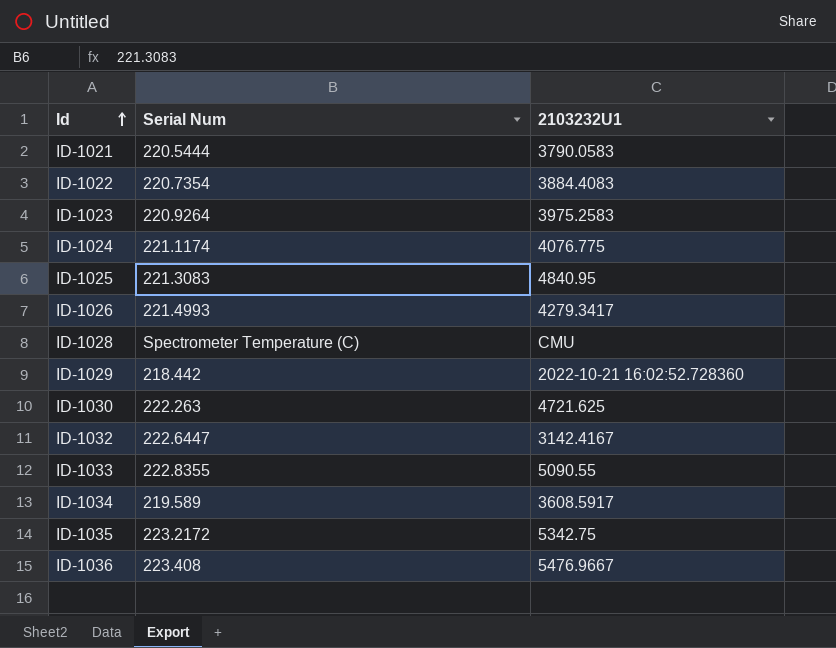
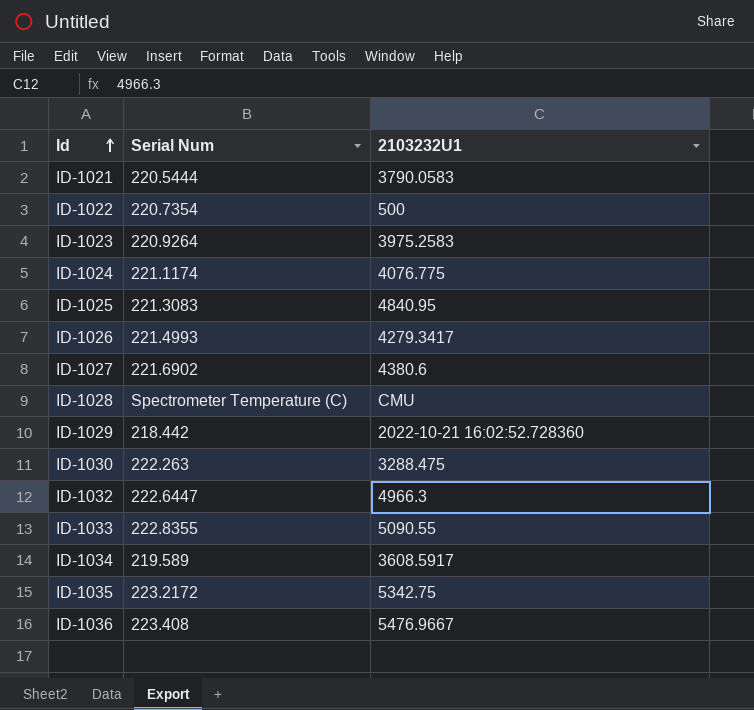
ID-1022 | 2103232U1: 3884.4083 -> 500
row ID-1027: none -> 221.6902 | 4380.6
ID-1030 | 2103232U1: 4721.625 -> 3288.475
ID-1032 | 2103232U1: 3142.4167 -> 4966.3

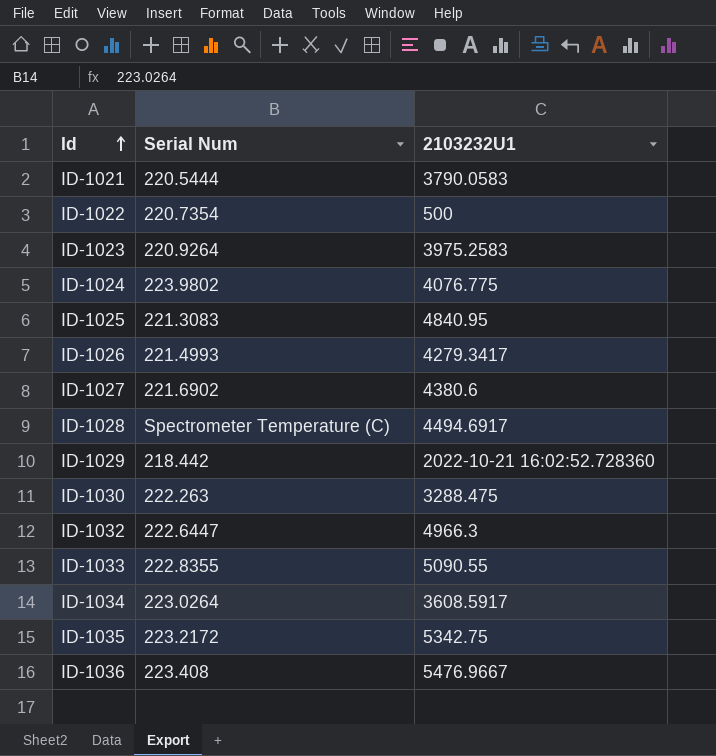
ID-1024 | Serial Num: 221.1174 -> 223.9802
ID-1028 | 2103232U1: CMU -> 4494.6917
ID-1034 | Serial Num: 219.589 -> 223.0264

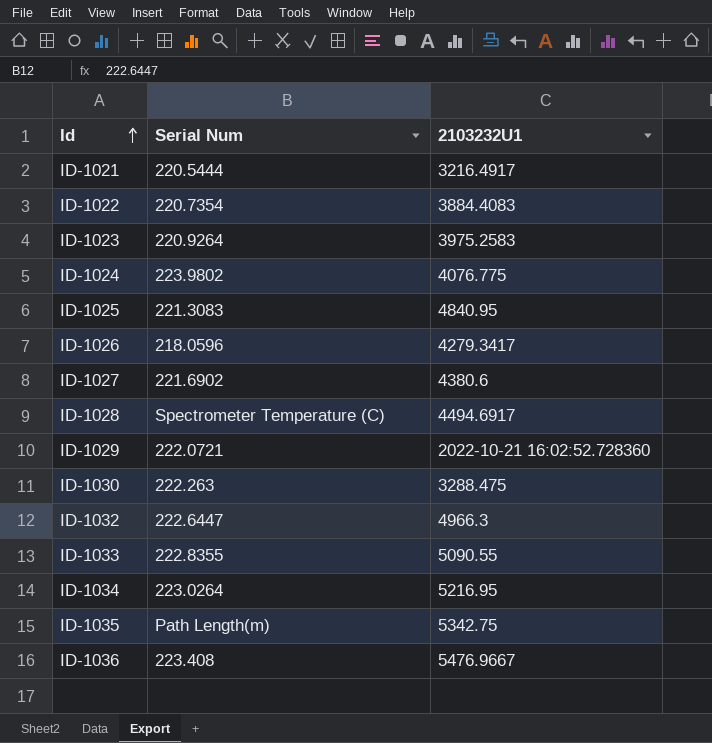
ID-1021 | 2103232U1: 3790.0583 -> 3216.4917
ID-1022 | 2103232U1: 500 -> 3884.4083
ID-1026 | Serial Num: 221.4993 -> 218.0596
ID-1029 | Serial Num: 218.442 -> 222.0721
ID-1034 | 2103232U1: 3608.5917 -> 5216.95
ID-1035 | Serial Num: 223.2172 -> Path Length(m)

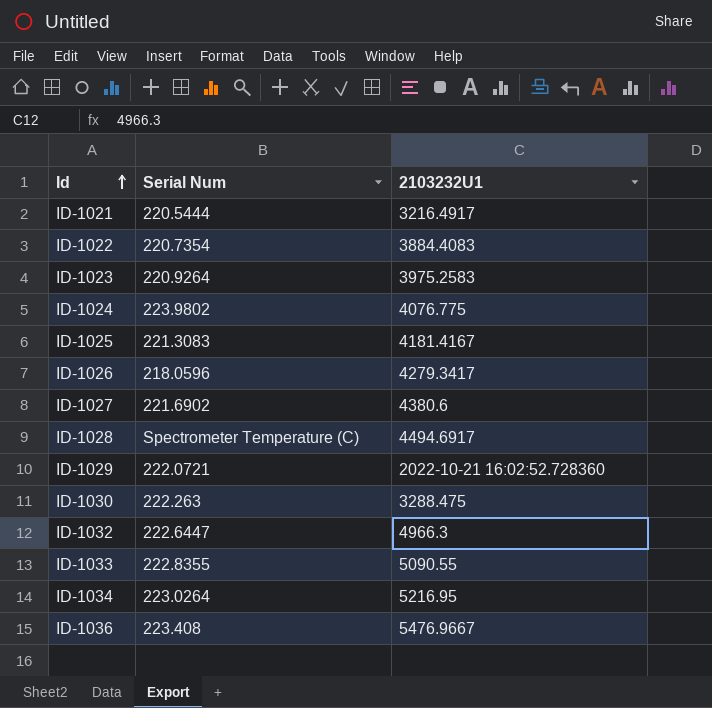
row ID-1035: Path Length(m) | 5342.75 -> none
ID-1025 | 2103232U1: 4840.95 -> 4181.4167

